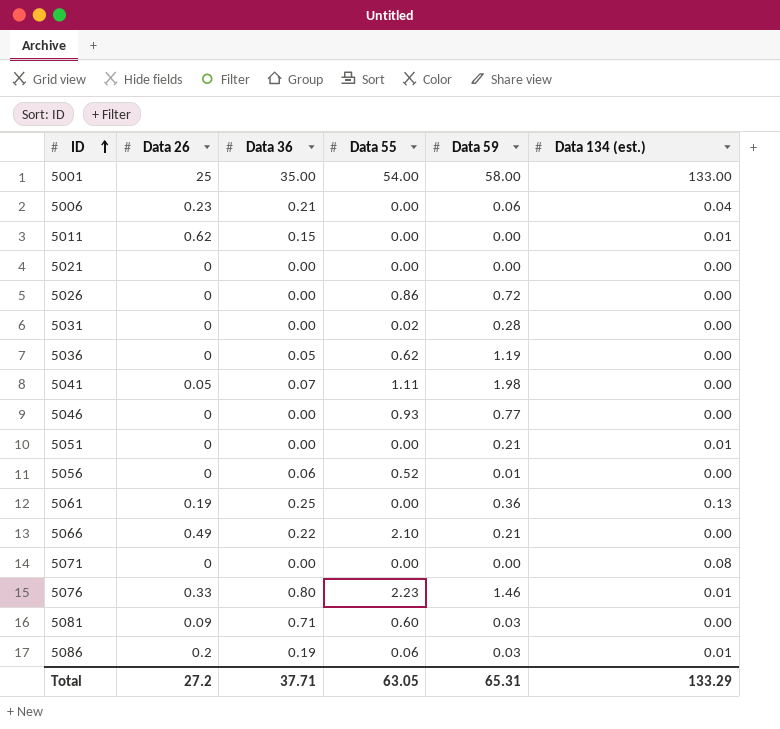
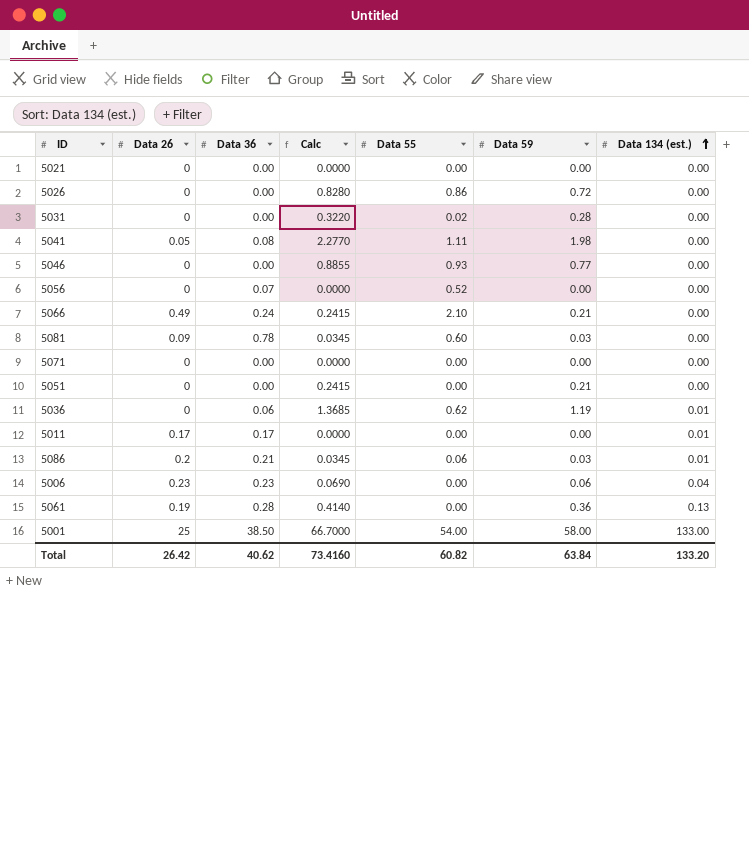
row order: ID ascending -> Data 134 (est.) ascending
column Calc | formula: none -> [Data 59] * 1.15
row 5076: 0.33 | 0.80 | 2.23 | 1.46 | 0.01 -> none
5041 | Data 36: 0.07 -> 0.08
5056 | Data 36: 0.06 -> 0.07
5056 | Data 59: 0.01 -> 0.00
5066 | Data 36: 0.22 -> 0.24
5081 | Data 36: 0.71 -> 0.78
5071 | Data 134 (est.): 0.08 -> 0.00
5051 | Data 134 (est.): 0.01 -> 0.00
5036 | Data 36: 0.05 -> 0.06
5036 | Data 134 (est.): 0.00 -> 0.01
5011 | Data 26: 0.62 -> 0.17
5011 | Data 36: 0.15 -> 0.17
5086 | Data 36: 0.19 -> 0.21
5006 | Data 36: 0.21 -> 0.23
5061 | Data 36: 0.25 -> 0.28
5001 | Data 36: 35.00 -> 38.50
Total | Data 26: 27.2 -> 26.42
Total | Data 36: 37.71 -> 40.62
Total | Data 55: 63.05 -> 60.82
Total | Data 59: 65.31 -> 63.84
Total | Data 134 (est.): 133.29 -> 133.20

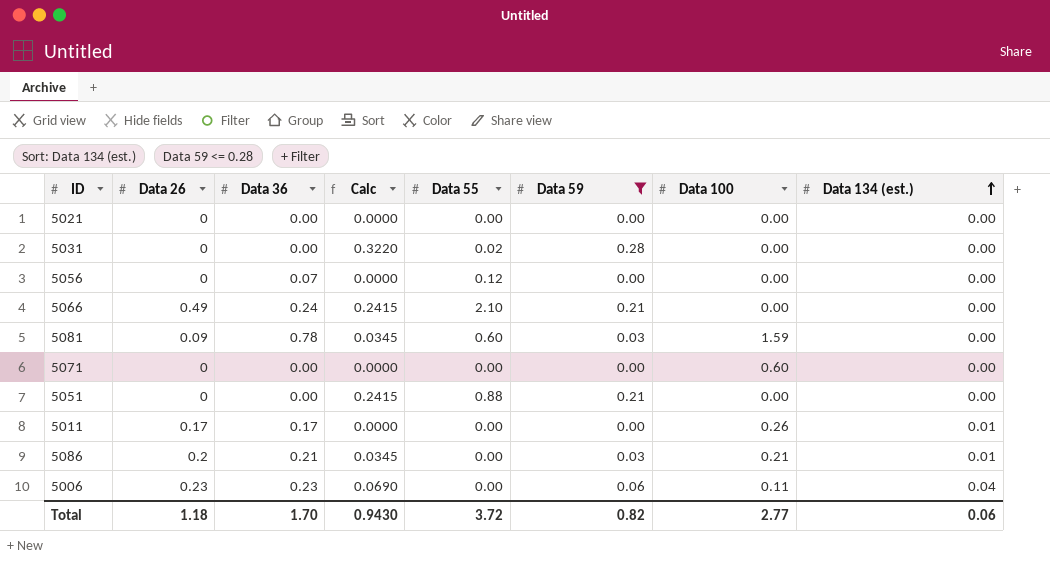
filter: none -> Data 59 <= 0.28
column Data 100 | position: none -> 7
5056 | Data 55: 0.52 -> 0.12
5051 | Data 55: 0.00 -> 0.88
5086 | Data 55: 0.06 -> 0.00
Total | Data 26: 26.42 -> 1.18
Total | Data 36: 40.62 -> 1.70
Total | Calc: 73.4160 -> 0.9430
Total | Data 55: 60.82 -> 3.72
Total | Data 59: 63.84 -> 0.82
Total | Data 134 (est.): 133.20 -> 0.06

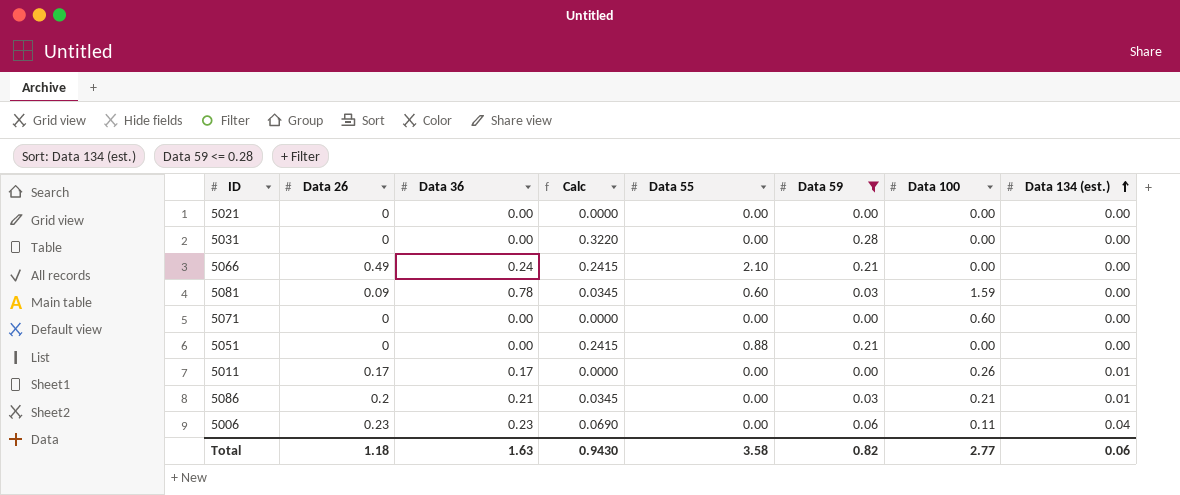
row 5056: 0 | 0.07 | 0.0000 | 0.12 | 0.00 | 0.00 | 0.00 -> none
5031 | Data 55: 0.02 -> 0.00
Total | Data 36: 1.70 -> 1.63
Total | Data 55: 3.72 -> 3.58

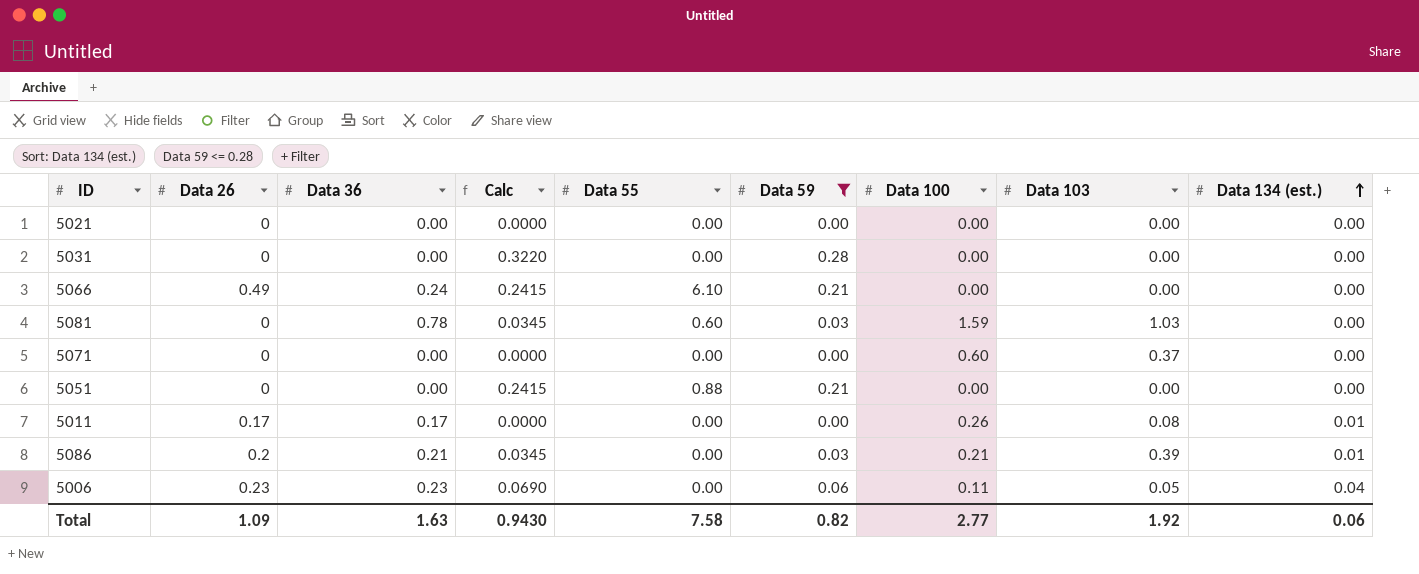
column Data 103 | position: none -> 8
5066 | Data 55: 2.10 -> 6.10
5081 | Data 26: 0.09 -> 0
Total | Data 26: 1.18 -> 1.09
Total | Data 55: 3.58 -> 7.58

